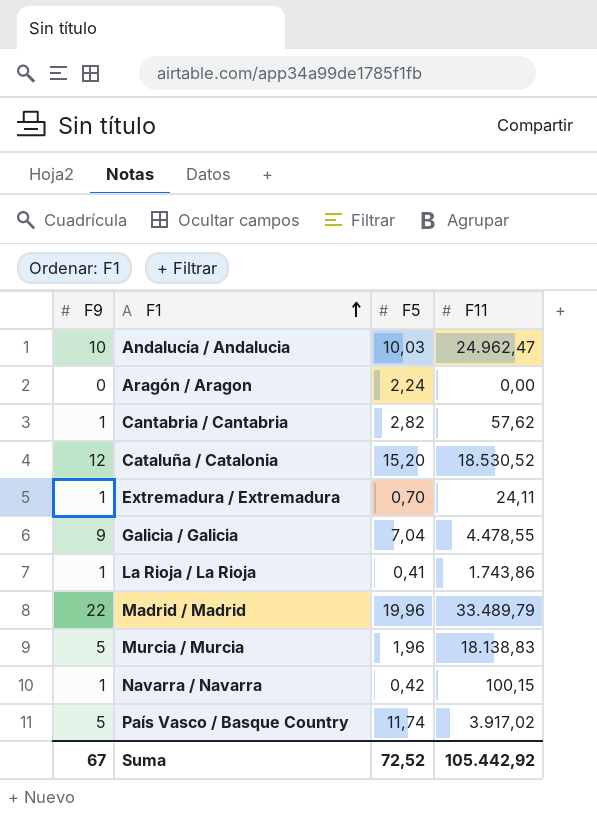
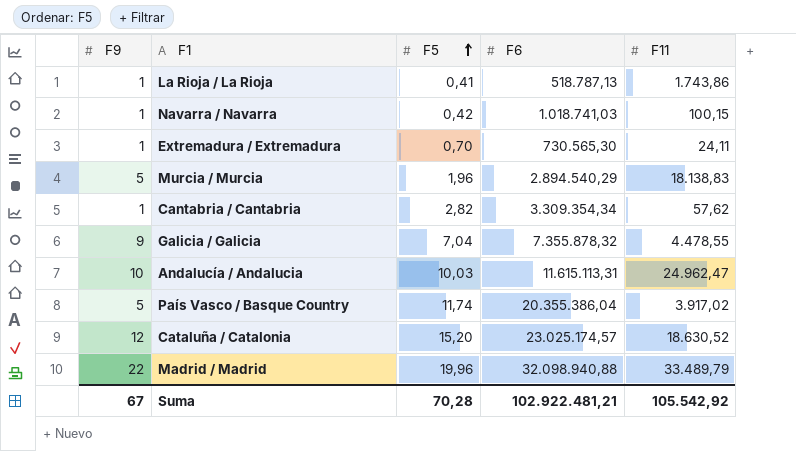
row order: F1 ascending -> F5 ascending
column F6 | position: none -> 4
row Aragón / Aragon: 0 | 2,24 | 0,00 -> none
Cataluña / Catalonia | F11: 18.530,52 -> 18.630,52
Suma | F5: 72,52 -> 70,28
Suma | F11: 105.442,92 -> 105.542,92

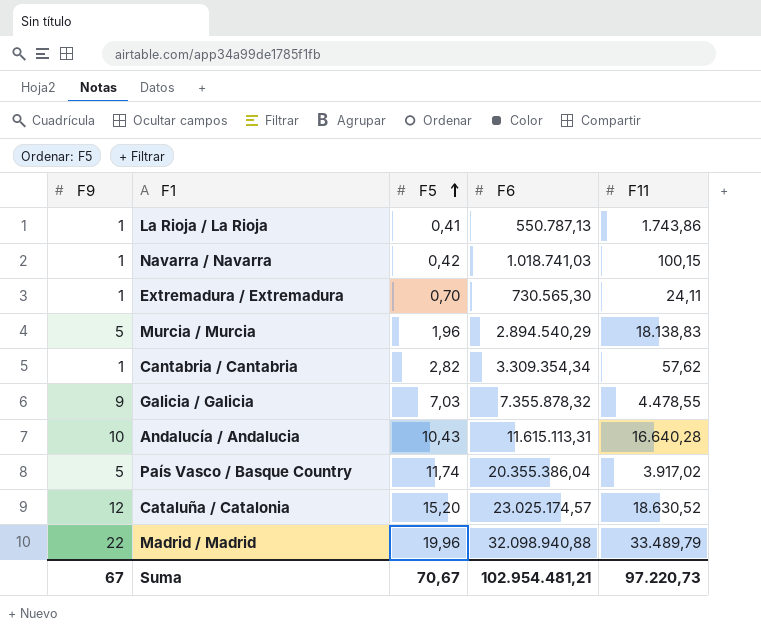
La Rioja / La Rioja | F6: 518.787,13 -> 550.787,13
Galicia / Galicia | F5: 7,04 -> 7,03
Andalucía / Andalucia | F5: 10,03 -> 10,43
Andalucía / Andalucia | F11: 24.962,47 -> 16.640,28
Suma | F5: 70,28 -> 70,67
Suma | F6: 102.922.481,21 -> 102.954.481,21
Suma | F11: 105.542,92 -> 97.220,73

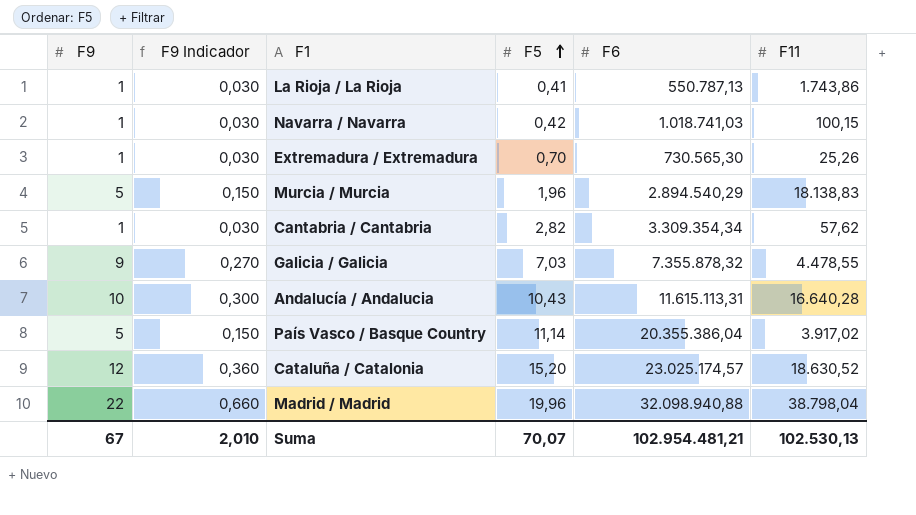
column F9 Indicador | formula: none -> [F9] * 0,03
Extremadura / Extremadura | F11: 24,11 -> 25,26
País Vasco / Basque Country | F5: 11,74 -> 11,14
Madrid / Madrid | F11: 33.489,79 -> 38.798,04
Suma | F5: 70,67 -> 70,07
Suma | F11: 97.220,73 -> 102.530,13

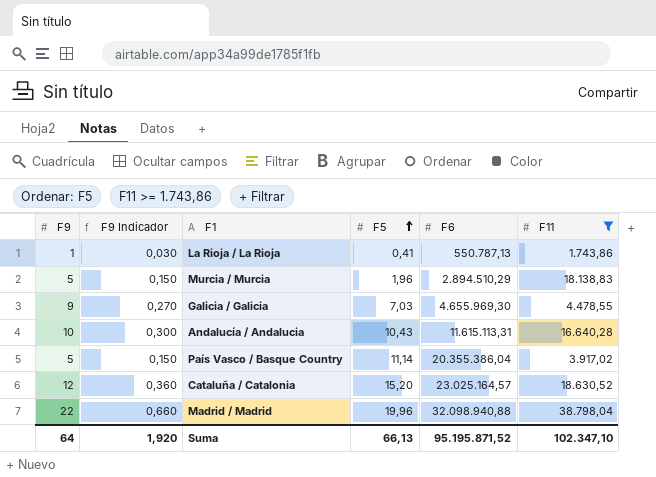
filter: none -> F11 >= 1.743,86
Murcia / Murcia | F6: 2.894.540,29 -> 2.894.510,29
Galicia / Galicia | F6: 7.355.878,32 -> 4.655.969,30
Cataluña / Catalonia | F6: 23.025.174,57 -> 23.025.164,57
Suma | F9: 67 -> 64
Suma | F9 Indicador: 2,010 -> 1,920
Suma | F5: 70,07 -> 66,13
Suma | F6: 102.954.481,21 -> 95.195.871,52
Suma | F11: 102.530,13 -> 102.347,10

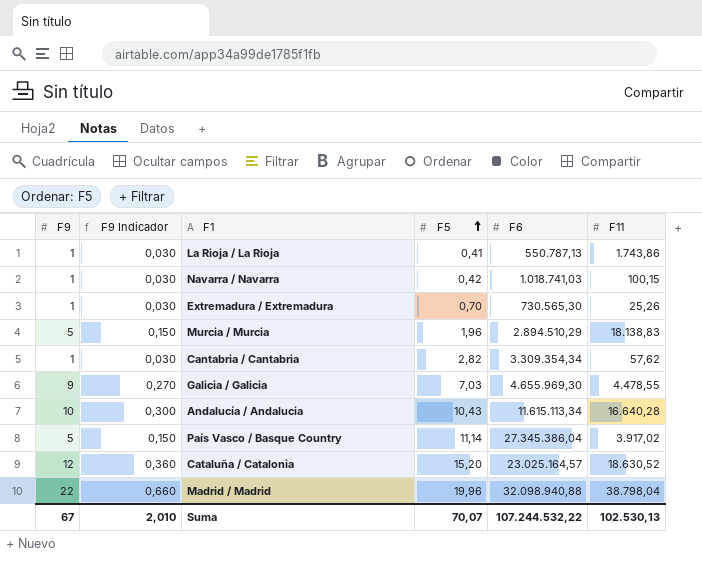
filter: F11 >= 1.743,86 -> none
Andalucía / Andalucia | F6: 11.615.113,31 -> 11.615.113,34
País Vasco / Basque Country | F6: 20.355.386,04 -> 27.345.386,04
Suma | F9: 64 -> 67
Suma | F9 Indicador: 1,920 -> 2,010
Suma | F5: 66,13 -> 70,07
Suma | F6: 95.195.871,52 -> 107.244.532,22
Suma | F11: 102.347,10 -> 102.530,13

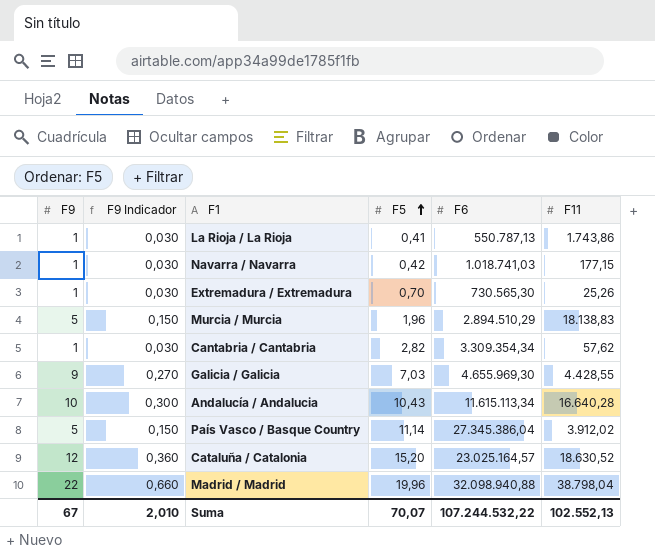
Navarra / Navarra | F11: 100,15 -> 177,15
Galicia / Galicia | F11: 4.478,55 -> 4.428,55
País Vasco / Basque Country | F11: 3.917,02 -> 3.912,02
Suma | F11: 102.530,13 -> 102.552,13

